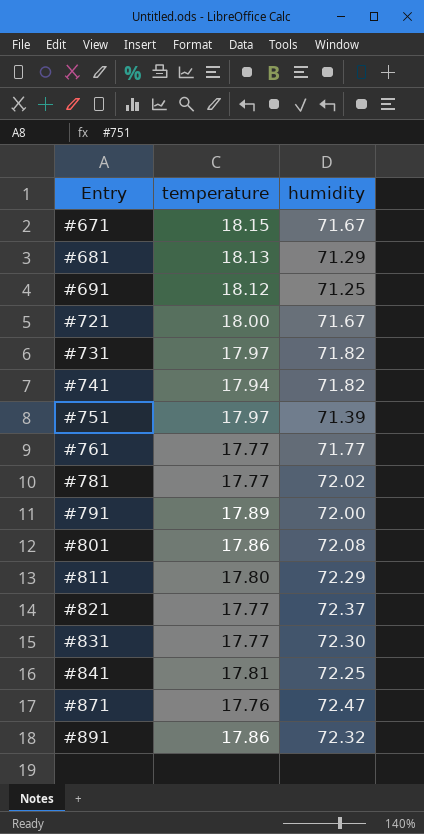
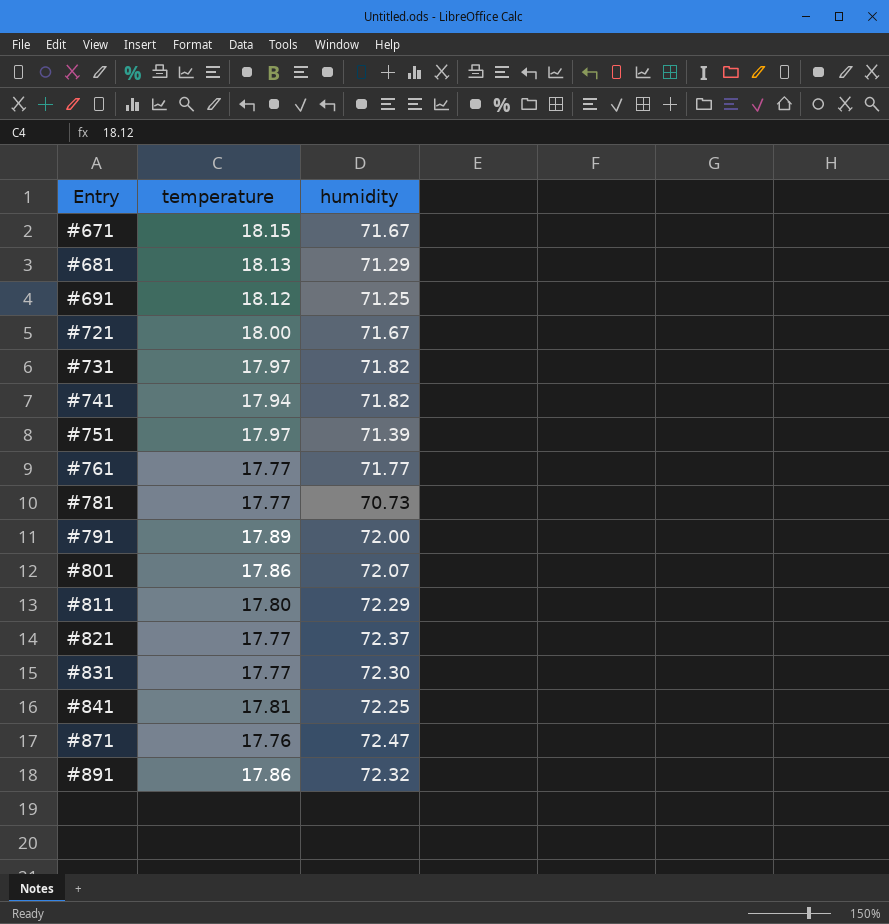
#781 | humidity: 72.02 -> 70.73
#801 | humidity: 72.08 -> 72.07

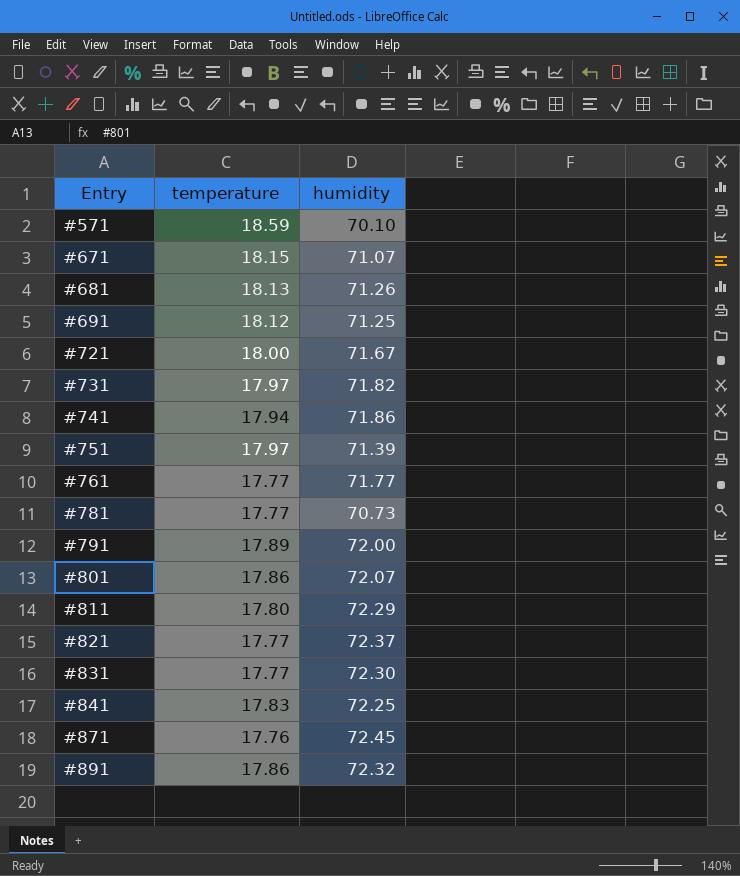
row #571: none -> 18.59 | 70.10
#671 | humidity: 71.67 -> 71.07
#681 | humidity: 71.29 -> 71.26
#741 | humidity: 71.82 -> 71.86
#841 | temperature: 17.81 -> 17.83
#871 | humidity: 72.47 -> 72.45

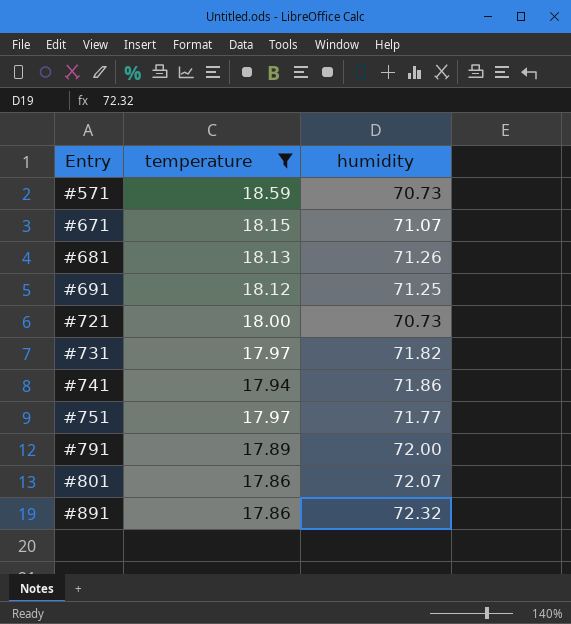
filter: none -> temperature >= 17.86
#571 | humidity: 70.10 -> 70.73
#721 | humidity: 71.67 -> 70.73
#751 | humidity: 71.39 -> 71.77

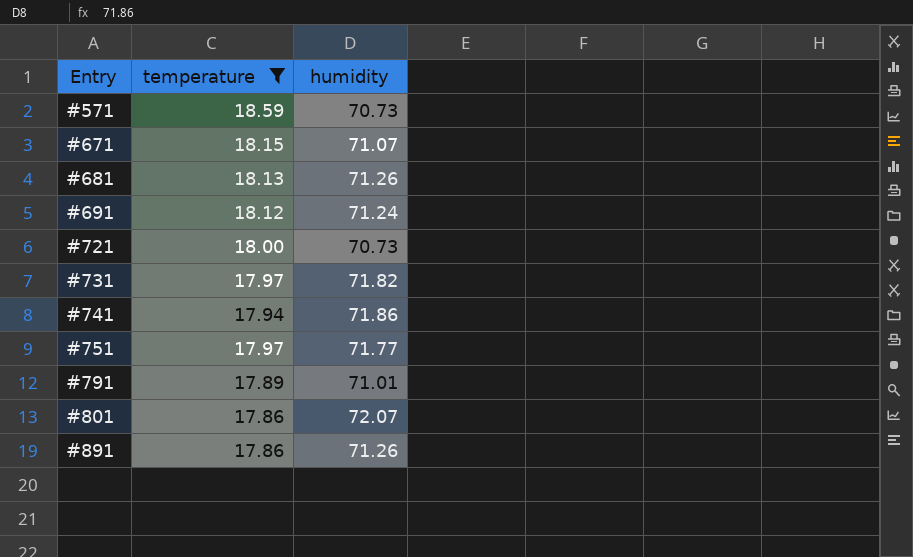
#691 | humidity: 71.25 -> 71.24
#791 | humidity: 72.00 -> 71.01
#891 | humidity: 72.32 -> 71.26

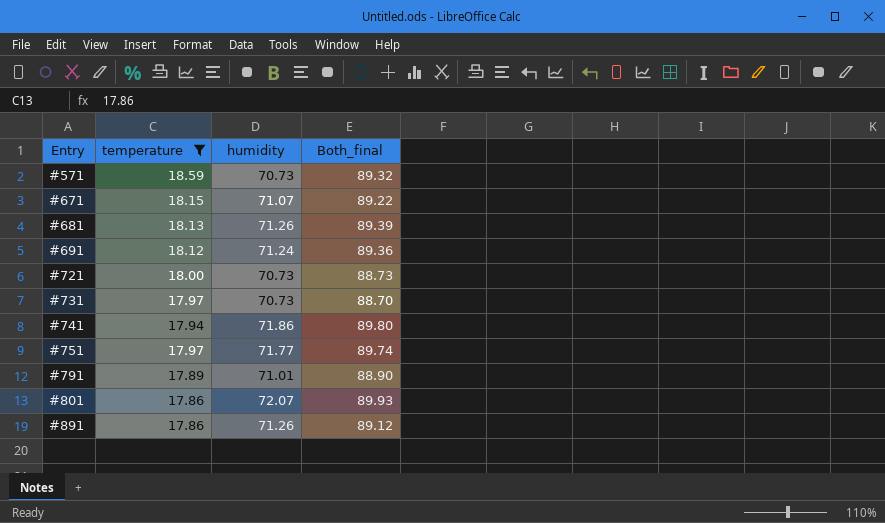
column Both_final | formula: none -> [temperature] + [humidity]
#731 | humidity: 71.82 -> 70.73

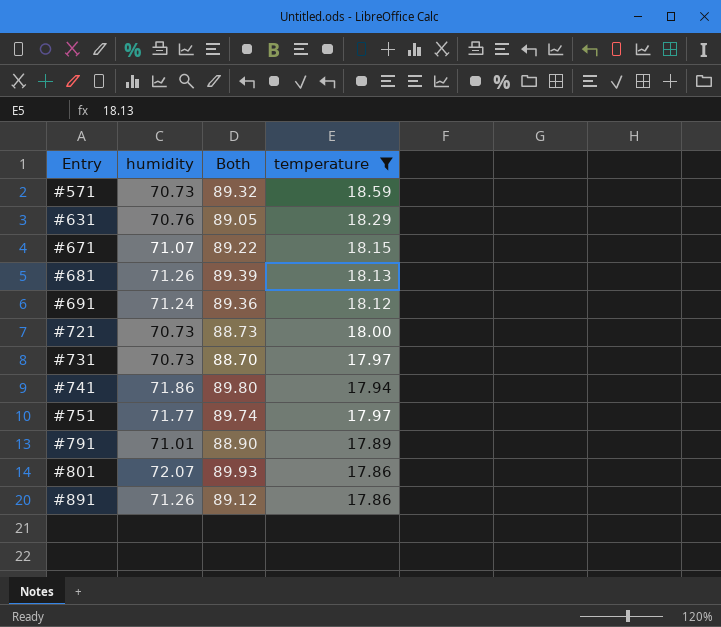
column name: Both_final -> Both
column temperature | position: 2 -> 4
row #631: none -> 70.76 | 89.05 | 18.29

